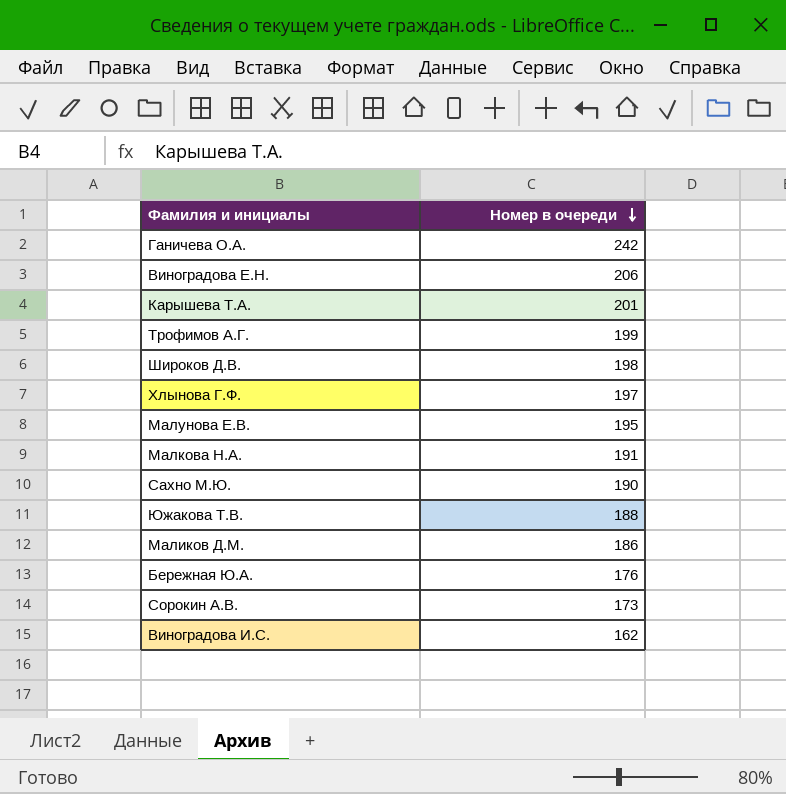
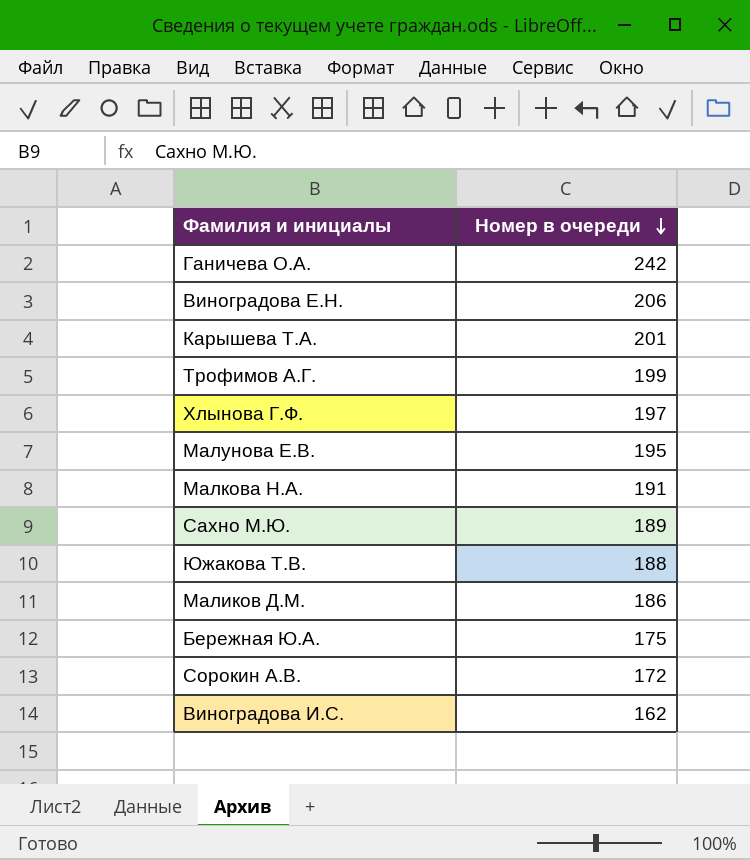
row Широков Д.В.: 198 -> none
Сахно М.Ю. | Номер в очереди: 190 -> 189
Бережная Ю.А. | Номер в очереди: 176 -> 175
Сорокин А.В. | Номер в очереди: 173 -> 172

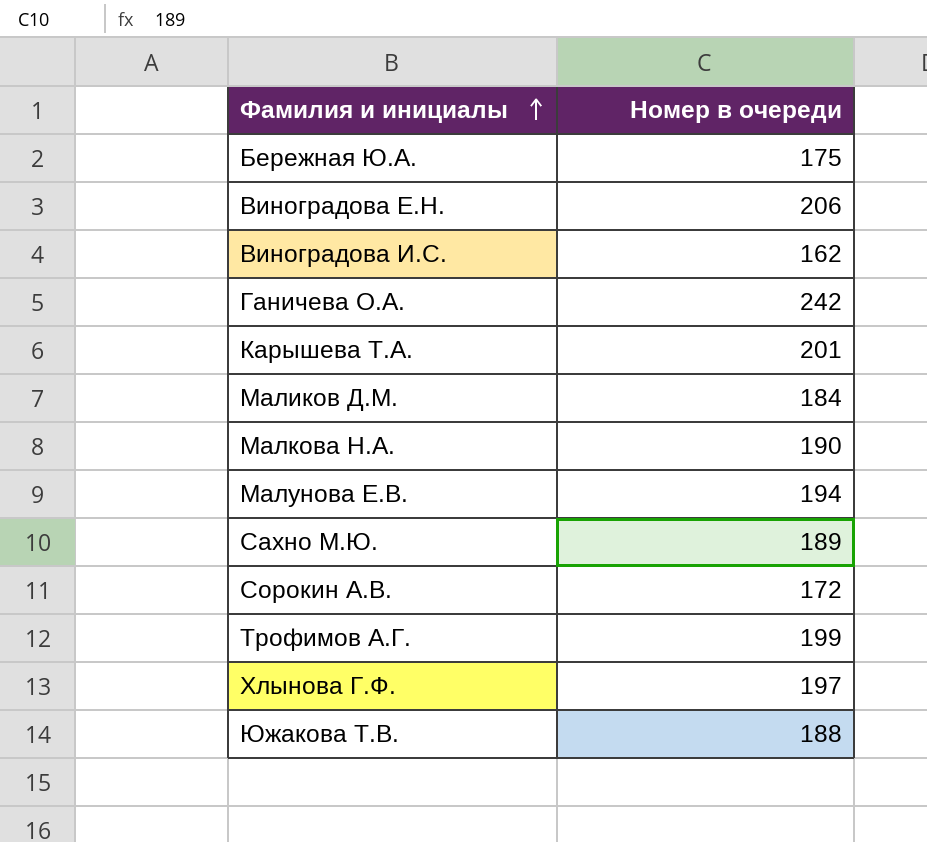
row order: Номер в очереди descending -> Фамилия и инициалы ascending
Маликов Д.М. | Номер в очереди: 186 -> 184
Малкова Н.А. | Номер в очереди: 191 -> 190
Малунова Е.В. | Номер в очереди: 195 -> 194

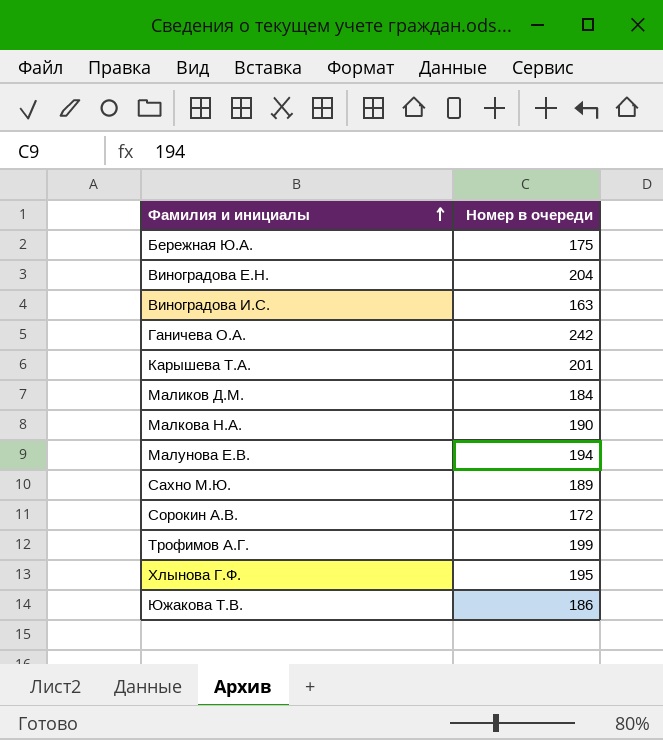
Виноградова Е.Н. | Номер в очереди: 206 -> 204
Виноградова И.С. | Номер в очереди: 162 -> 163
Хлынова Г.Ф. | Номер в очереди: 197 -> 195
Южакова Т.В. | Номер в очереди: 188 -> 186

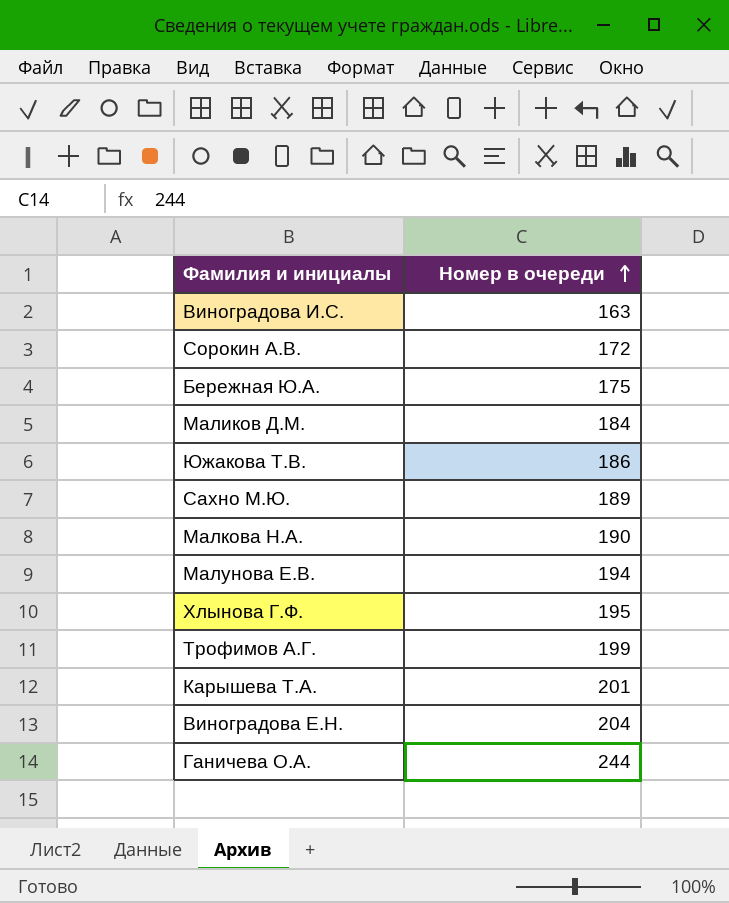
row order: Фамилия и инициалы ascending -> Номер в очереди ascending
Ганичева О.А. | Номер в очереди: 242 -> 244

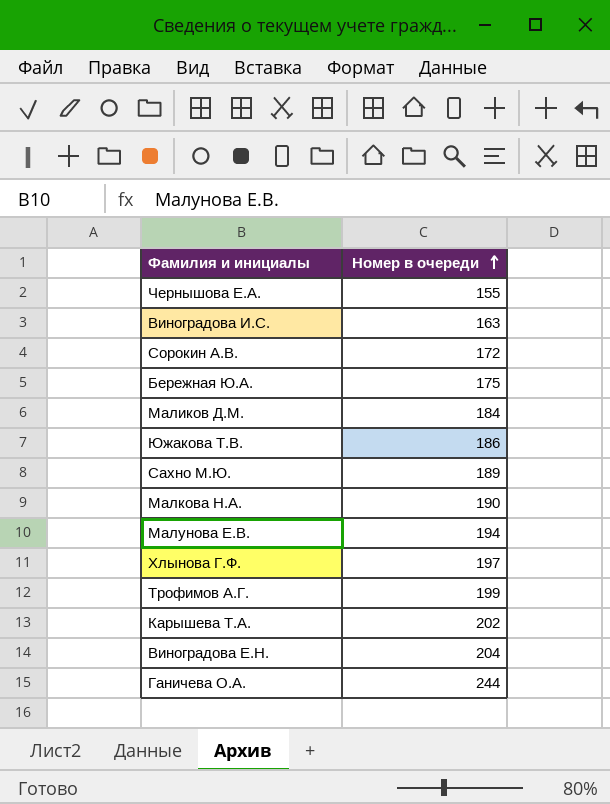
row Чернышова Е.А.: none -> 155
Хлынова Г.Ф. | Номер в очереди: 195 -> 197
Карышева Т.А. | Номер в очереди: 201 -> 202

